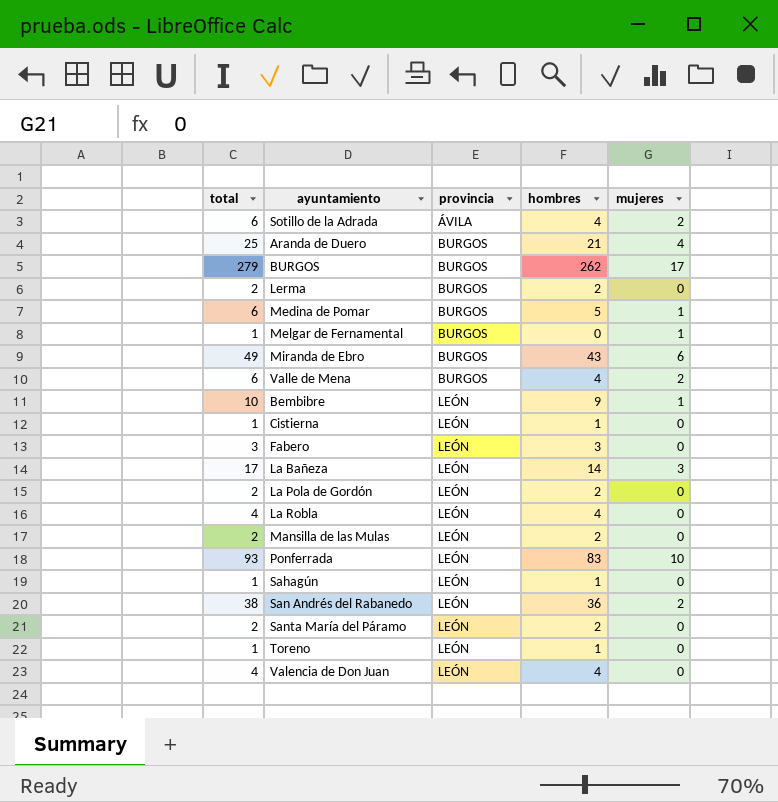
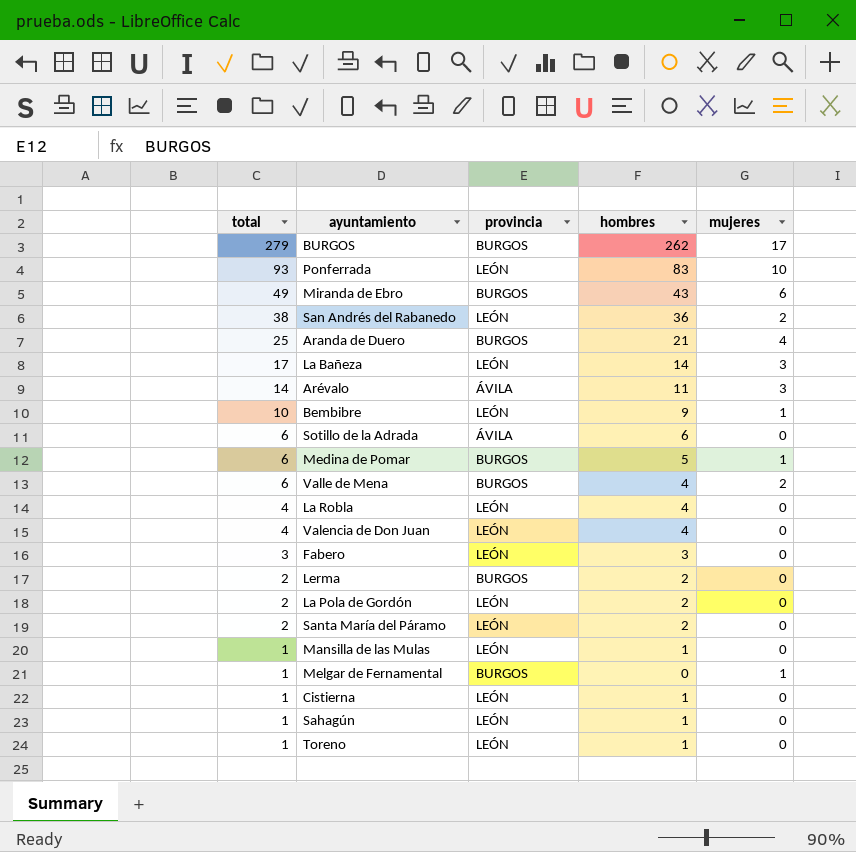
row order: provincia ascending -> total descending
row Arévalo: none -> 14 | ÁVILA | 11 | 3
Sotillo de la Adrada | hombres: 4 -> 6
Sotillo de la Adrada | mujeres: 2 -> 0
Mansilla de las Mulas | total: 2 -> 1
Mansilla de las Mulas | hombres: 2 -> 1

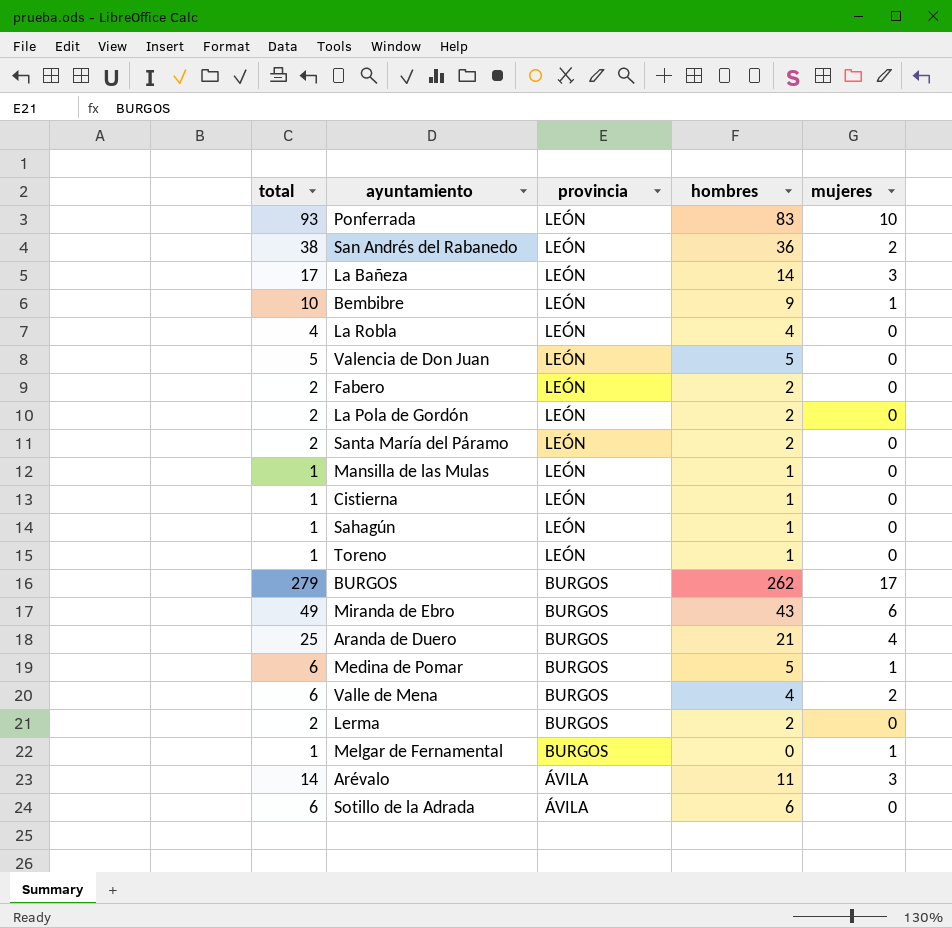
row order: total descending -> provincia descending
Valencia de Don Juan | total: 4 -> 5
Valencia de Don Juan | hombres: 4 -> 5
Fabero | total: 3 -> 2
Fabero | hombres: 3 -> 2

